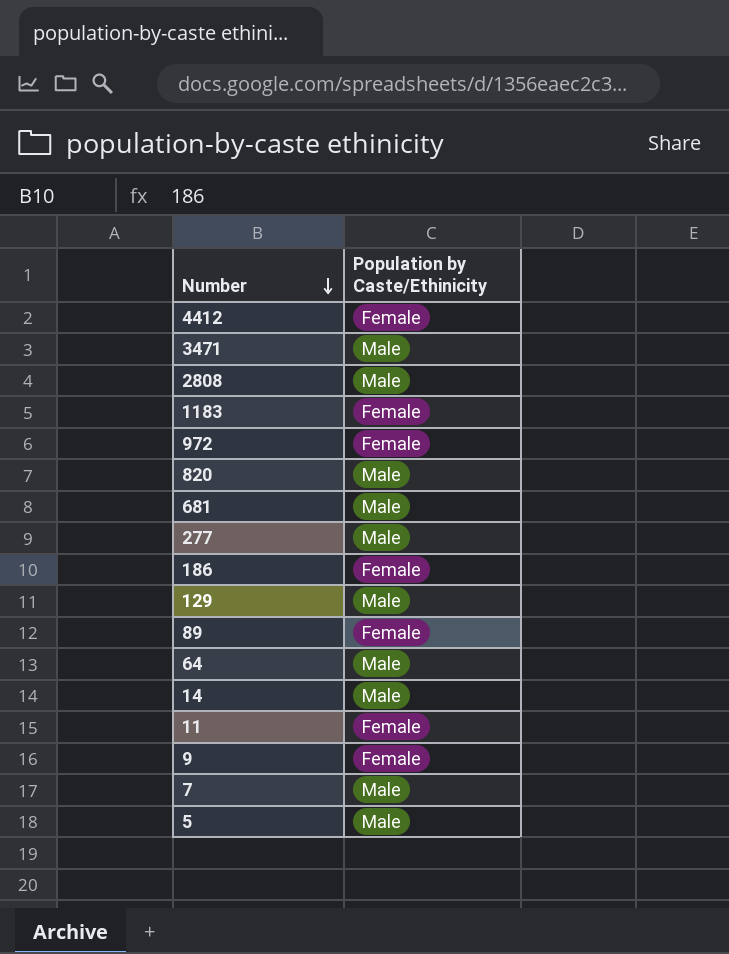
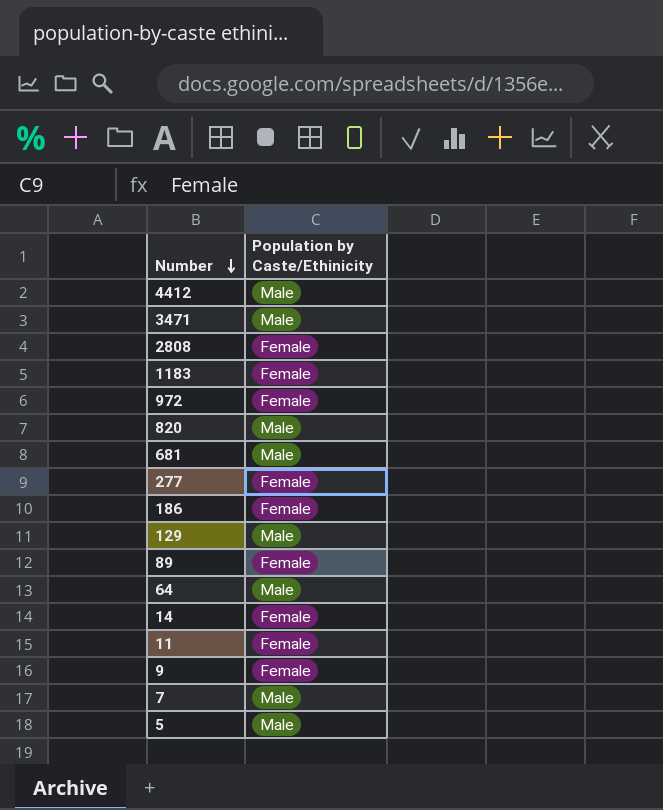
4412 | Population by Caste/Ethinicity: Female -> Male
2808 | Population by Caste/Ethinicity: Male -> Female
277 | Population by Caste/Ethinicity: Male -> Female
14 | Population by Caste/Ethinicity: Male -> Female

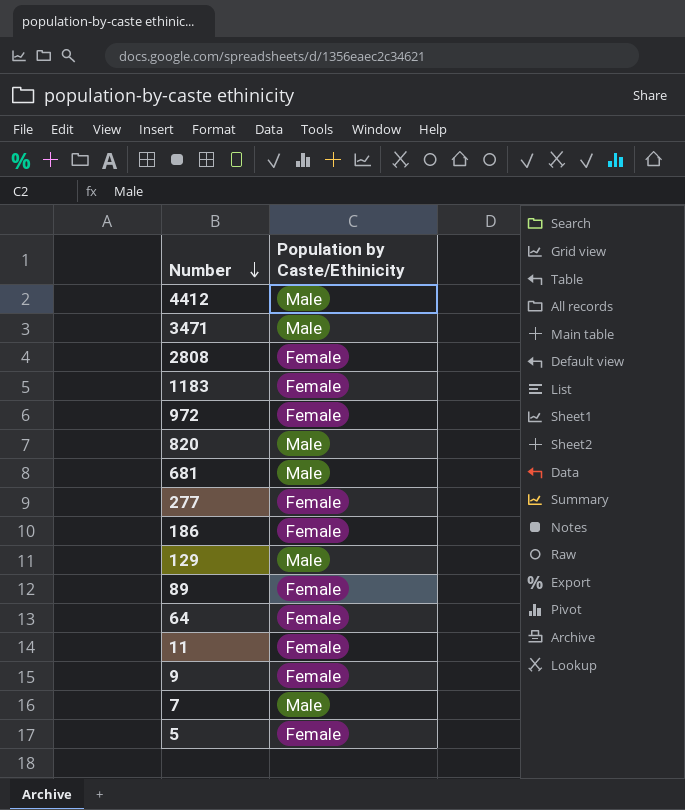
row 14: Female -> none
64 | Population by Caste/Ethinicity: Male -> Female
5 | Population by Caste/Ethinicity: Male -> Female

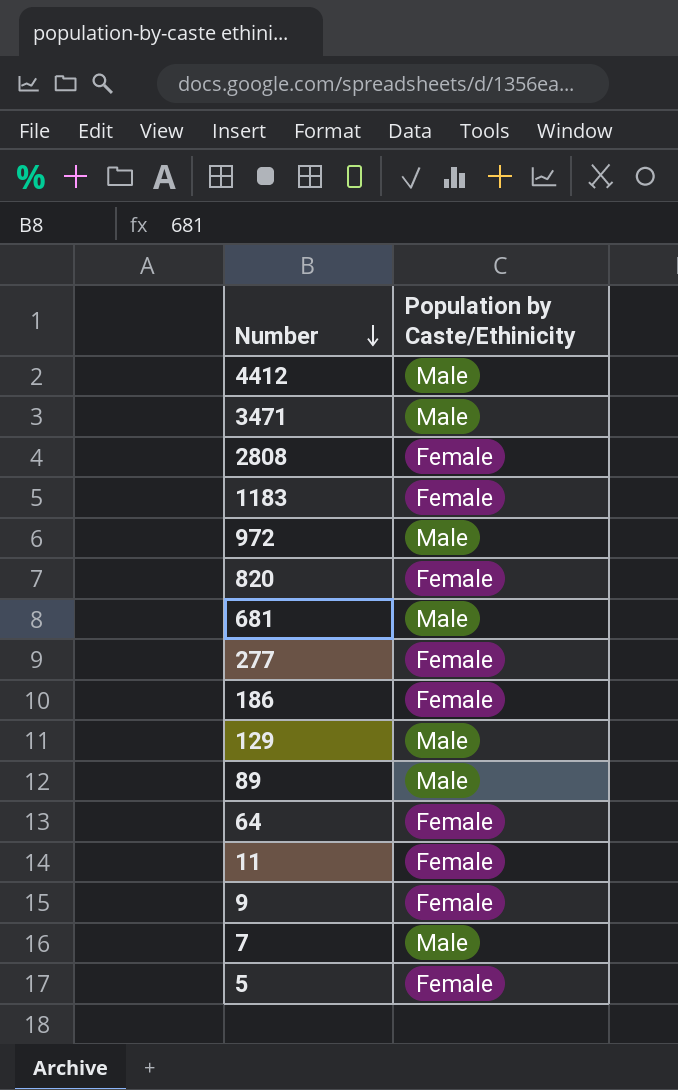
972 | Population by Caste/Ethinicity: Female -> Male
820 | Population by Caste/Ethinicity: Male -> Female
89 | Population by Caste/Ethinicity: Female -> Male

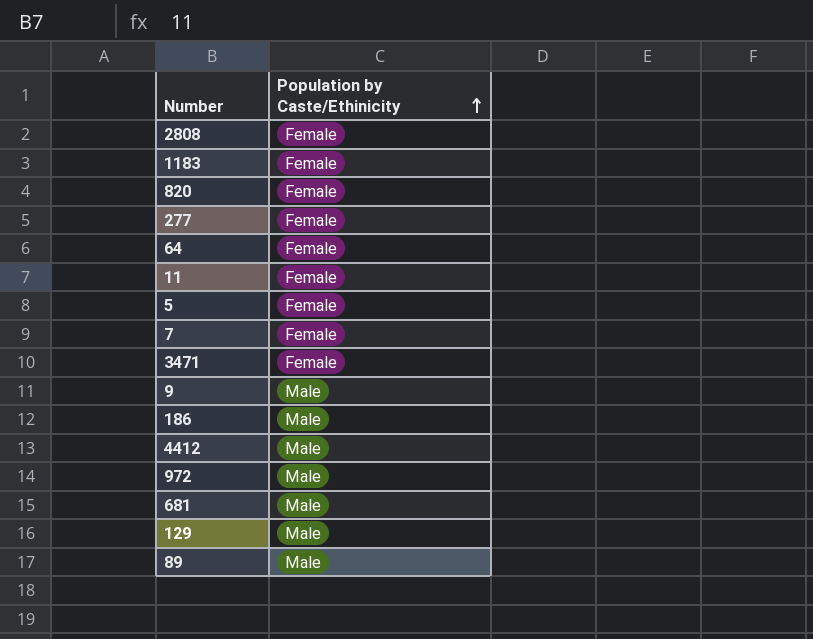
row order: Number descending -> Population by Caste/Ethinicity ascending
7 | Population by Caste/Ethinicity: Male -> Female
3471 | Population by Caste/Ethinicity: Male -> Female
9 | Population by Caste/Ethinicity: Female -> Male
186 | Population by Caste/Ethinicity: Female -> Male

